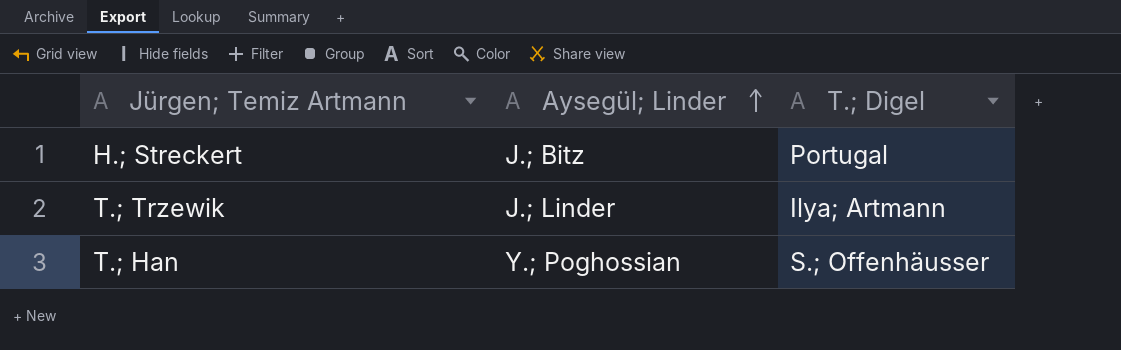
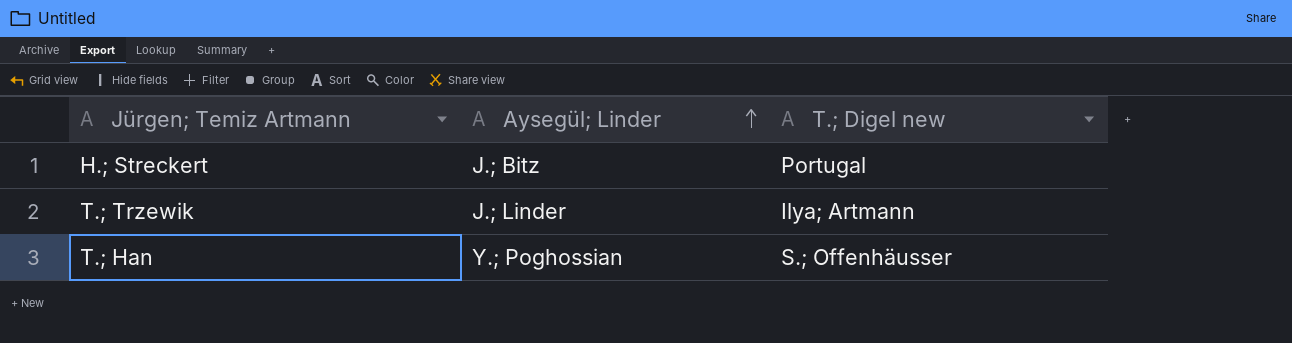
column name: T.; Digel -> T.; Digel new

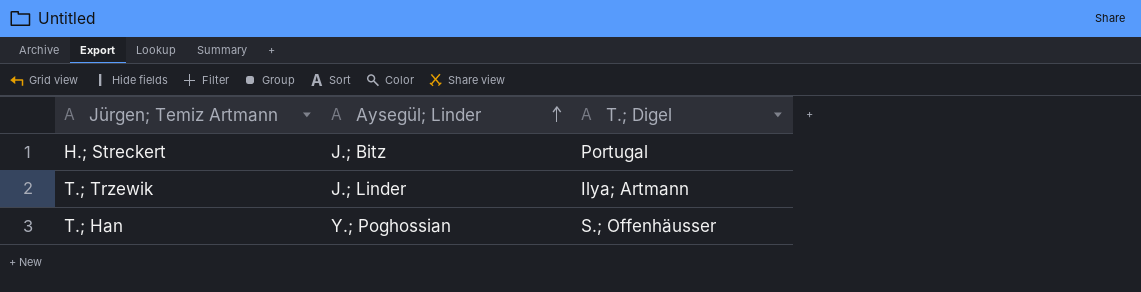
column name: T.; Digel new -> T.; Digel

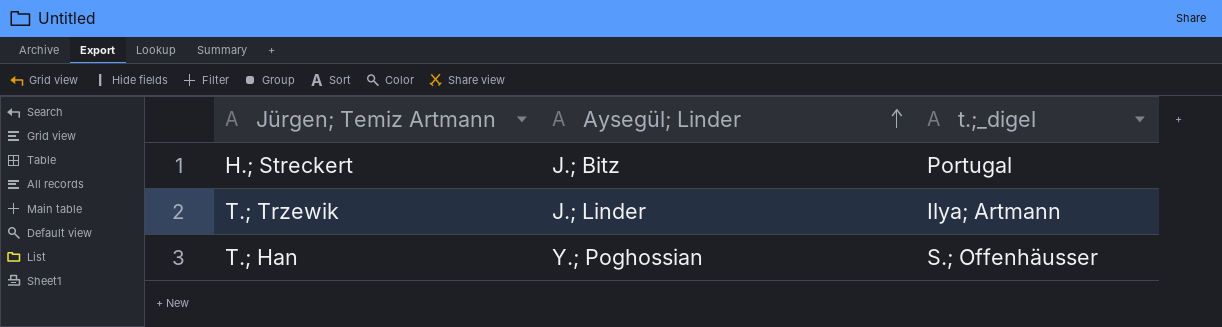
column name: T.; Digel -> t.;_digel

